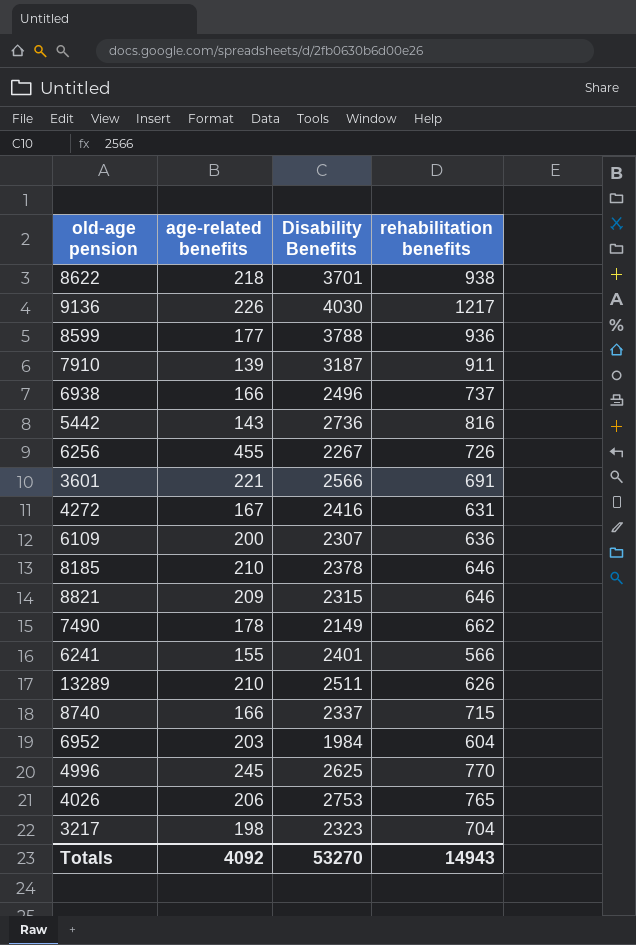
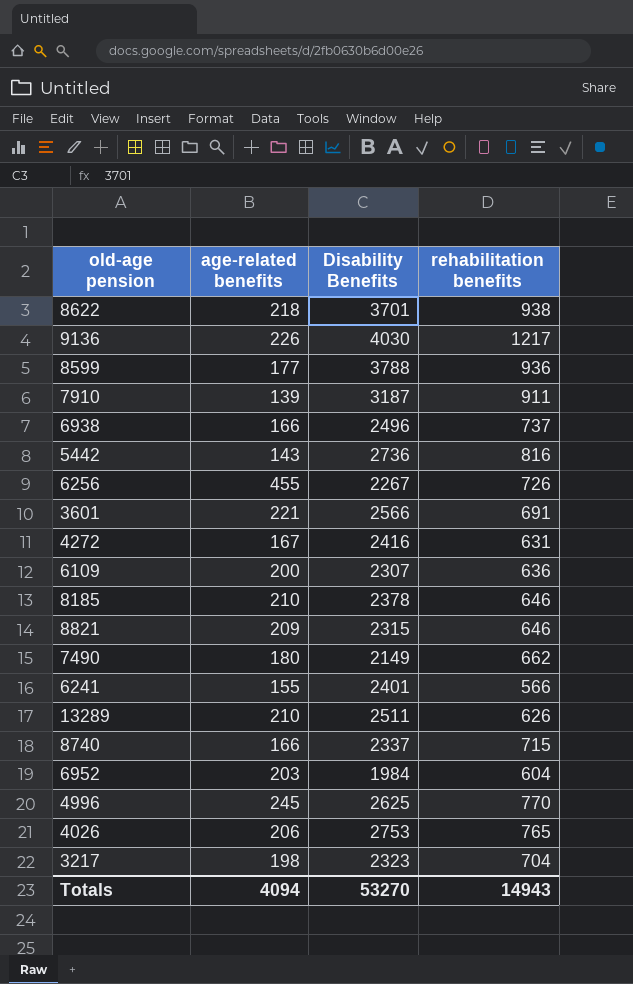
7490 | age-related benefits: 178 -> 180
Totals | age-related benefits: 4092 -> 4094

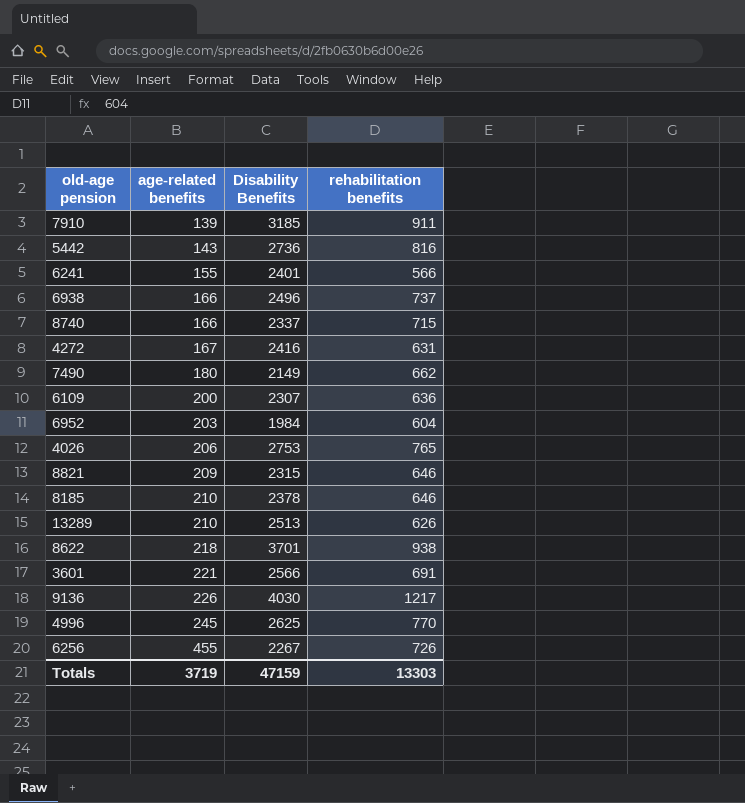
row order: none -> age-related benefits ascending
row 8599: 177 | 3788 | 936 -> none
row 3217: 198 | 2323 | 704 -> none
7910 | Disability Benefits: 3187 -> 3185
13289 | Disability Benefits: 2511 -> 2513
Totals | age-related benefits: 4094 -> 3719
Totals | Disability Benefits: 53270 -> 47159
Totals | rehabilitation benefits: 14943 -> 13303

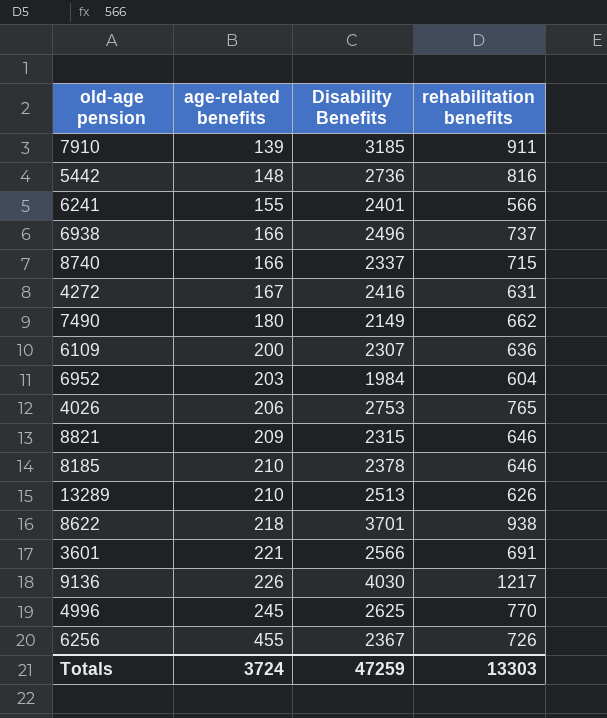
5442 | age-related benefits: 143 -> 148
6256 | Disability Benefits: 2267 -> 2367
Totals | age-related benefits: 3719 -> 3724
Totals | Disability Benefits: 47159 -> 47259

